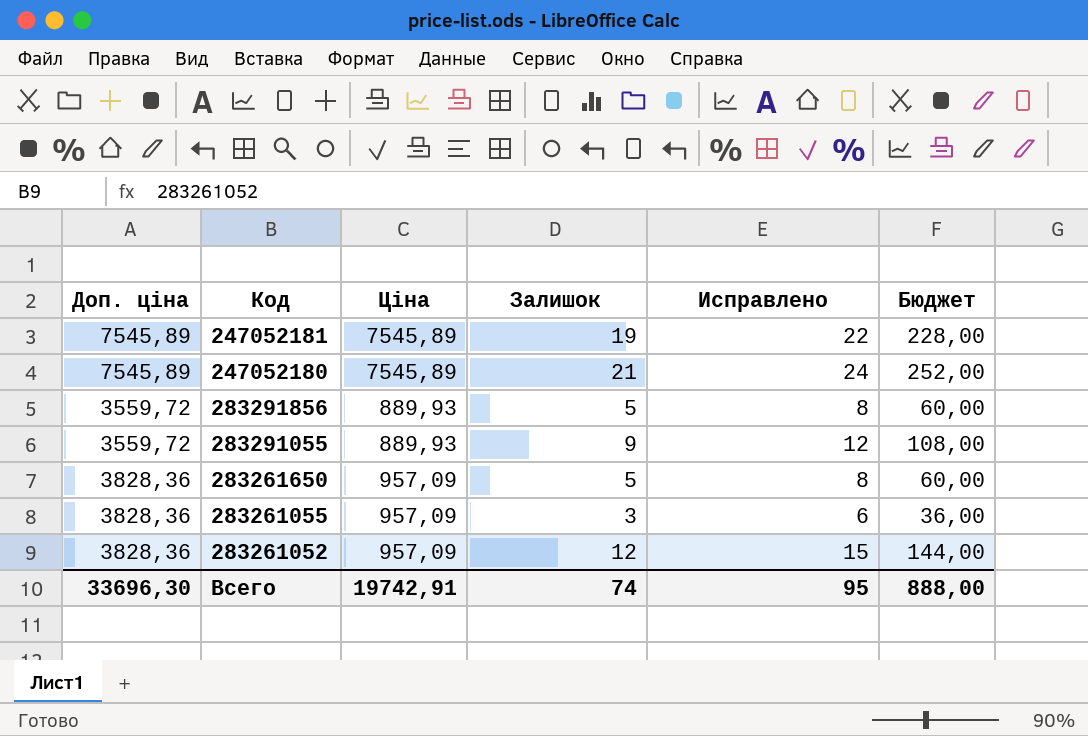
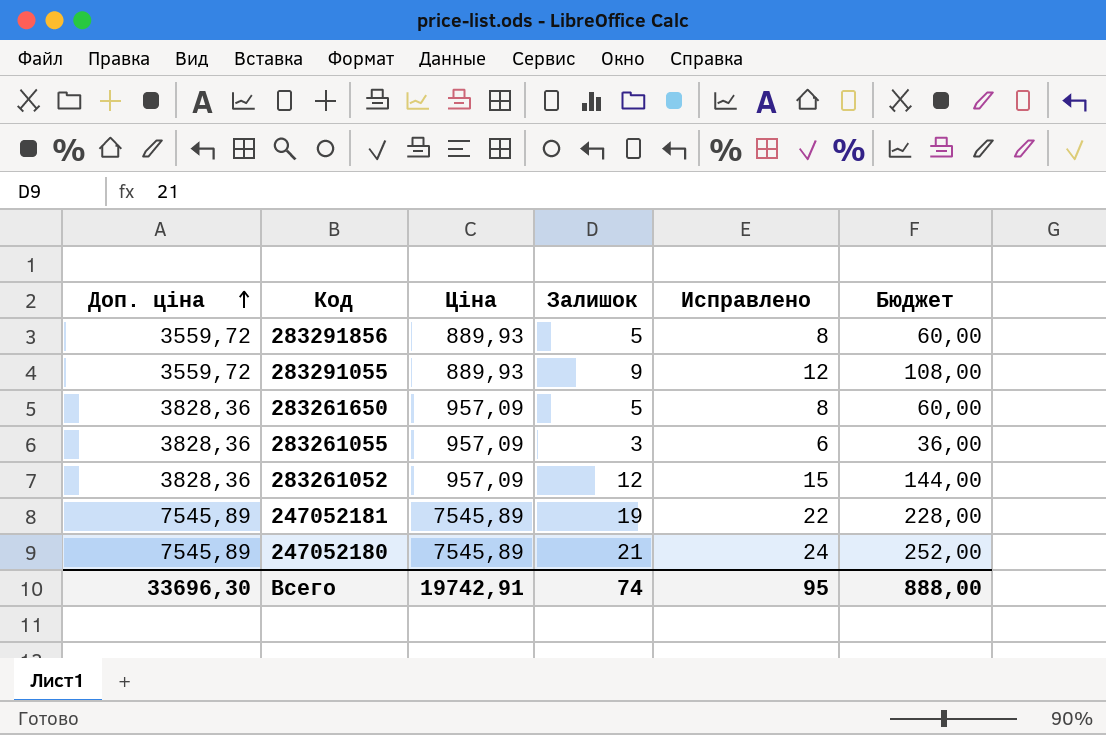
row order: none -> Доп. ціна ascending

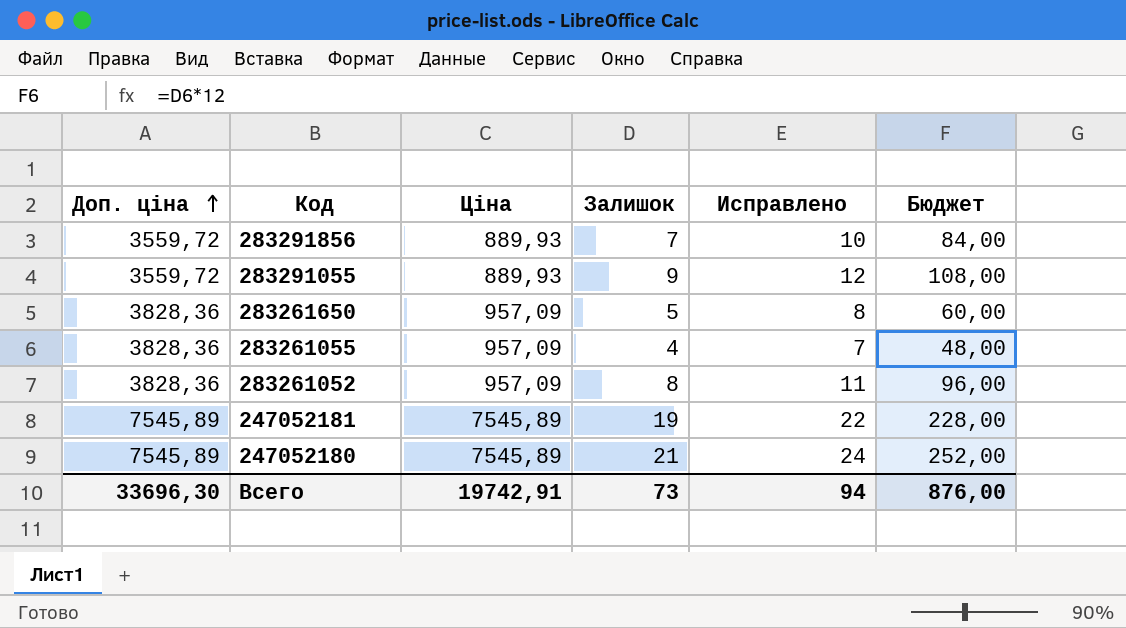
283291856 | Залишок: 5 -> 7
283291856 | Исправлено: 8 -> 10
283291856 | Бюджет: 60,00 -> 84,00
283261055 | Залишок: 3 -> 4
283261055 | Исправлено: 6 -> 7
283261055 | Бюджет: 36,00 -> 48,00
283261052 | Залишок: 12 -> 8
283261052 | Исправлено: 15 -> 11
283261052 | Бюджет: 144,00 -> 96,00
Всего | Залишок: 74 -> 73
Всего | Исправлено: 95 -> 94
Всего | Бюджет: 888,00 -> 876,00

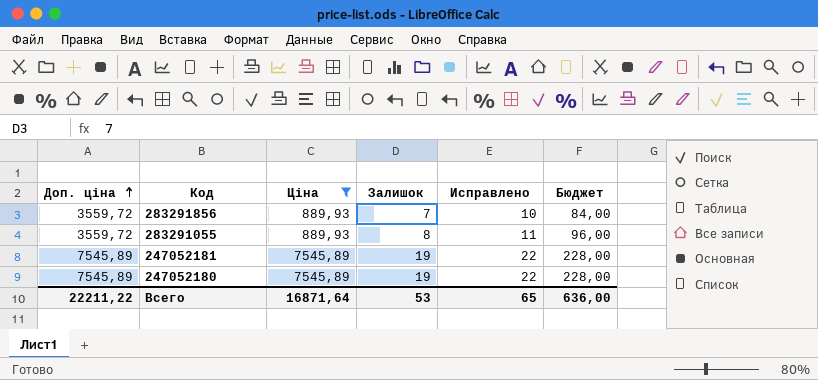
filter: none -> Ціна != 957,09
283291055 | Залишок: 9 -> 8
283291055 | Исправлено: 12 -> 11
283291055 | Бюджет: 108,00 -> 96,00
247052180 | Залишок: 21 -> 19
247052180 | Исправлено: 24 -> 22
247052180 | Бюджет: 252,00 -> 228,00
Всего | Доп. ціна: 33696,30 -> 22211,22
Всего | Ціна: 19742,91 -> 16871,64
Всего | Залишок: 73 -> 53
Всего | Исправлено: 94 -> 65
Всего | Бюджет: 876,00 -> 636,00

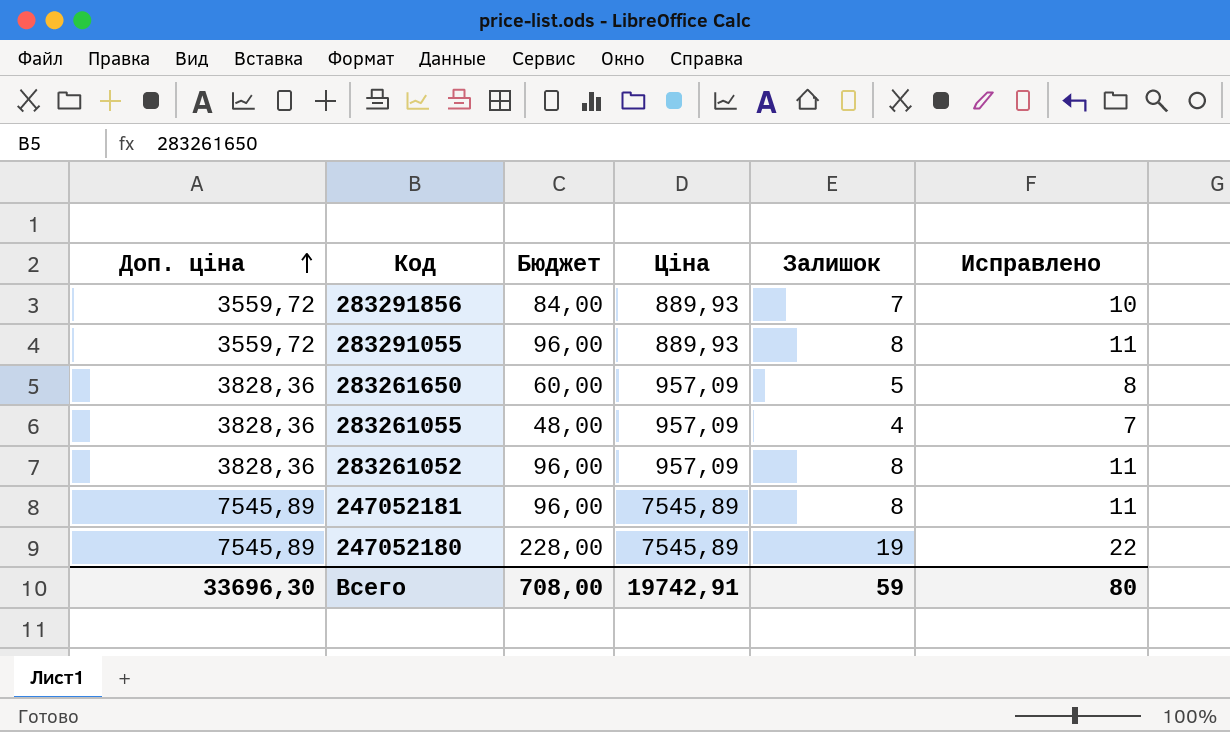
filter: Ціна != 957,09 -> none
column Бюджет | position: 6 -> 3
247052181 | Бюджет: 228,00 -> 96,00
247052181 | Залишок: 19 -> 8
247052181 | Исправлено: 22 -> 11
Всего | Доп. ціна: 22211,22 -> 33696,30
Всего | Бюджет: 636,00 -> 708,00
Всего | Ціна: 16871,64 -> 19742,91
Всего | Залишок: 53 -> 59
Всего | Исправлено: 65 -> 80

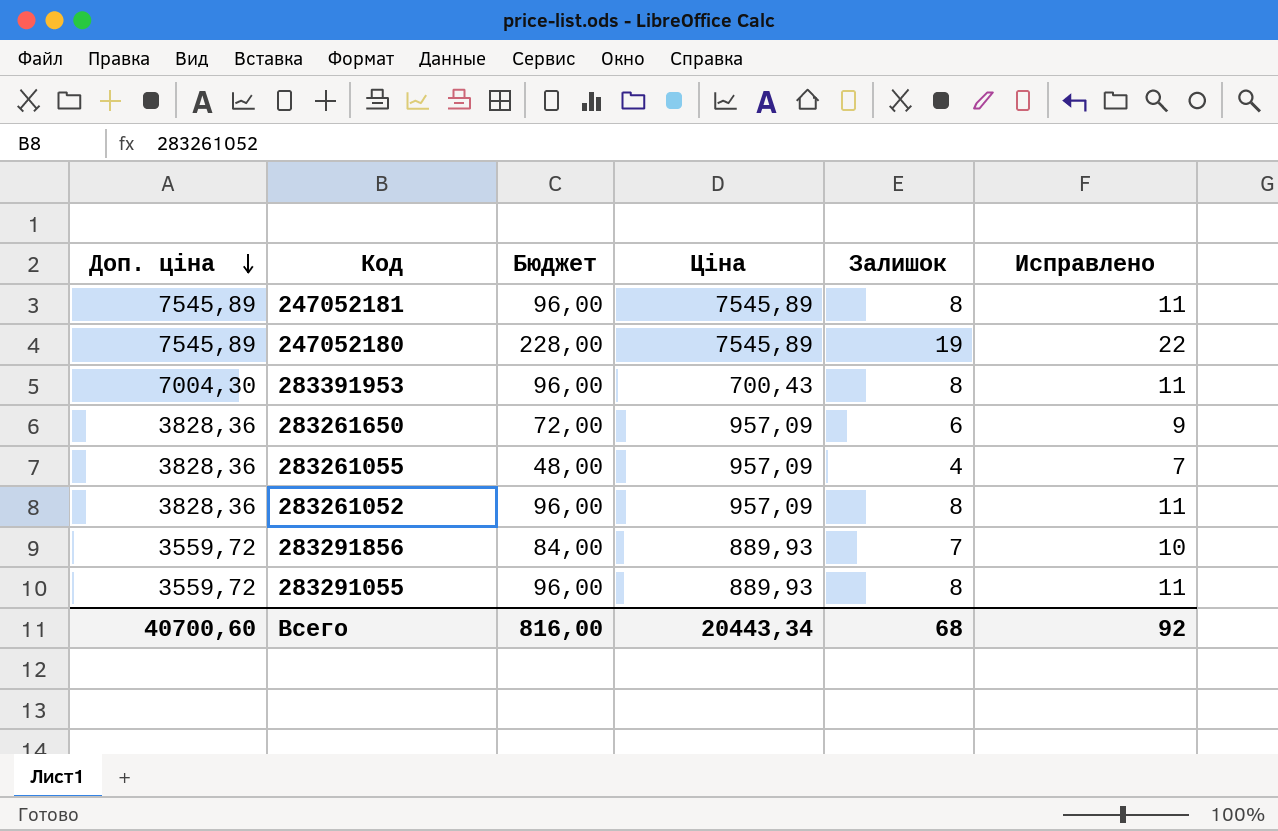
row order: Доп. ціна ascending -> Доп. ціна descending
row 283391953: none -> 7004,30 | 96,00 | 700,43 | 8 | 11
283261650 | Бюджет: 60,00 -> 72,00
283261650 | Залишок: 5 -> 6
283261650 | Исправлено: 8 -> 9
Всего | Доп. ціна: 33696,30 -> 40700,60
Всего | Бюджет: 708,00 -> 816,00
Всего | Ціна: 19742,91 -> 20443,34
Всего | Залишок: 59 -> 68
Всего | Исправлено: 80 -> 92

